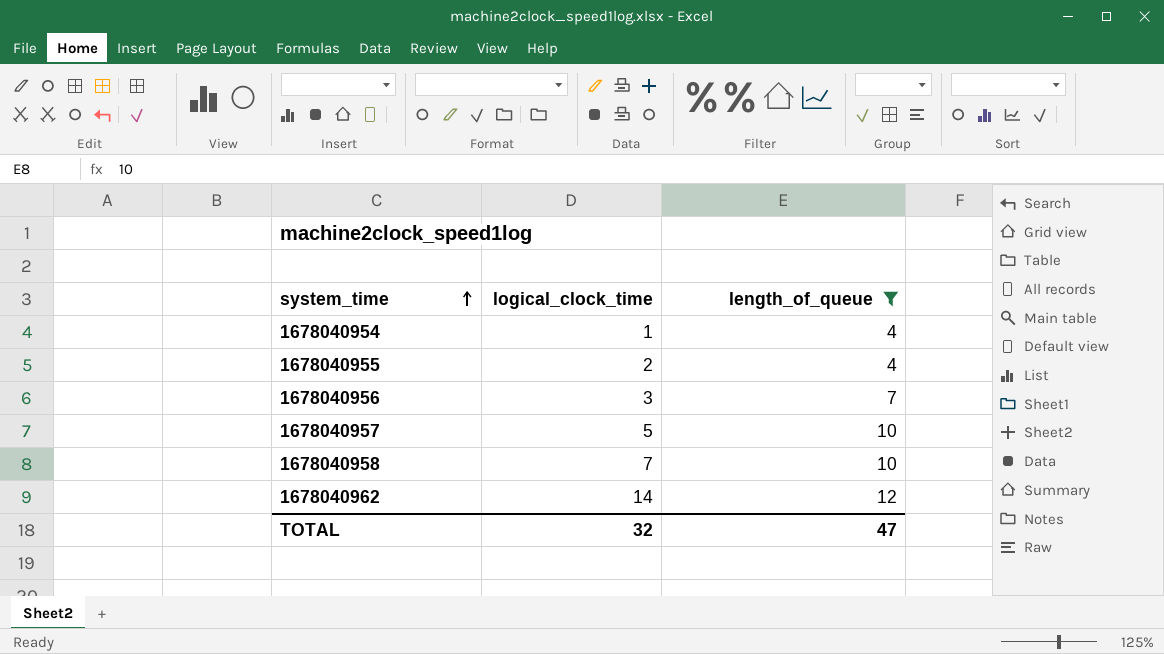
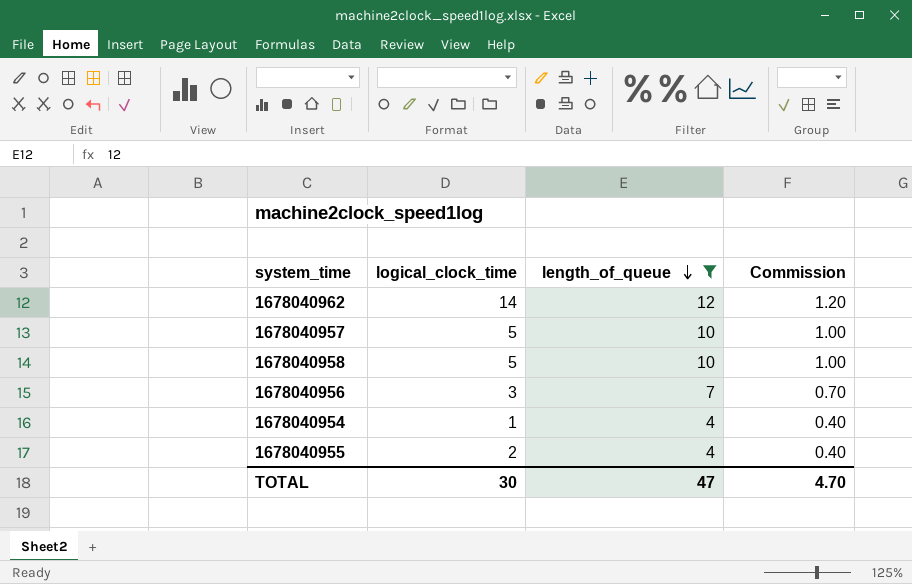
row order: system_time ascending -> length_of_queue descending
column Commission | formula: none -> [length_of_queue] * 0.1
1678040958 | logical_clock_time: 7 -> 5
TOTAL | logical_clock_time: 32 -> 30

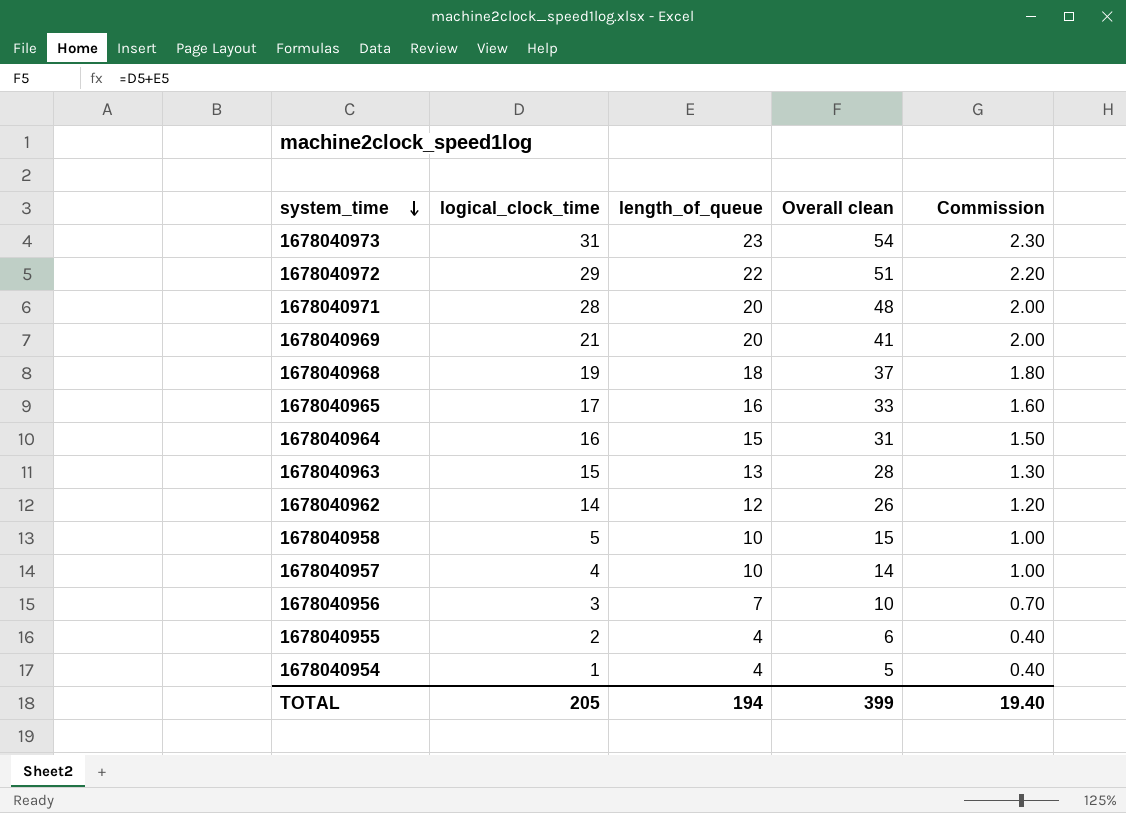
filter: length_of_queue <= 12 -> none
row order: length_of_queue descending -> system_time descending
column Overall clean | formula: none -> [logical_clock_time] + [length_of_queue]
1678040957 | logical_clock_time: 5 -> 4
TOTAL | logical_clock_time: 30 -> 205
TOTAL | length_of_queue: 47 -> 194
TOTAL | Commission: 4.70 -> 19.40

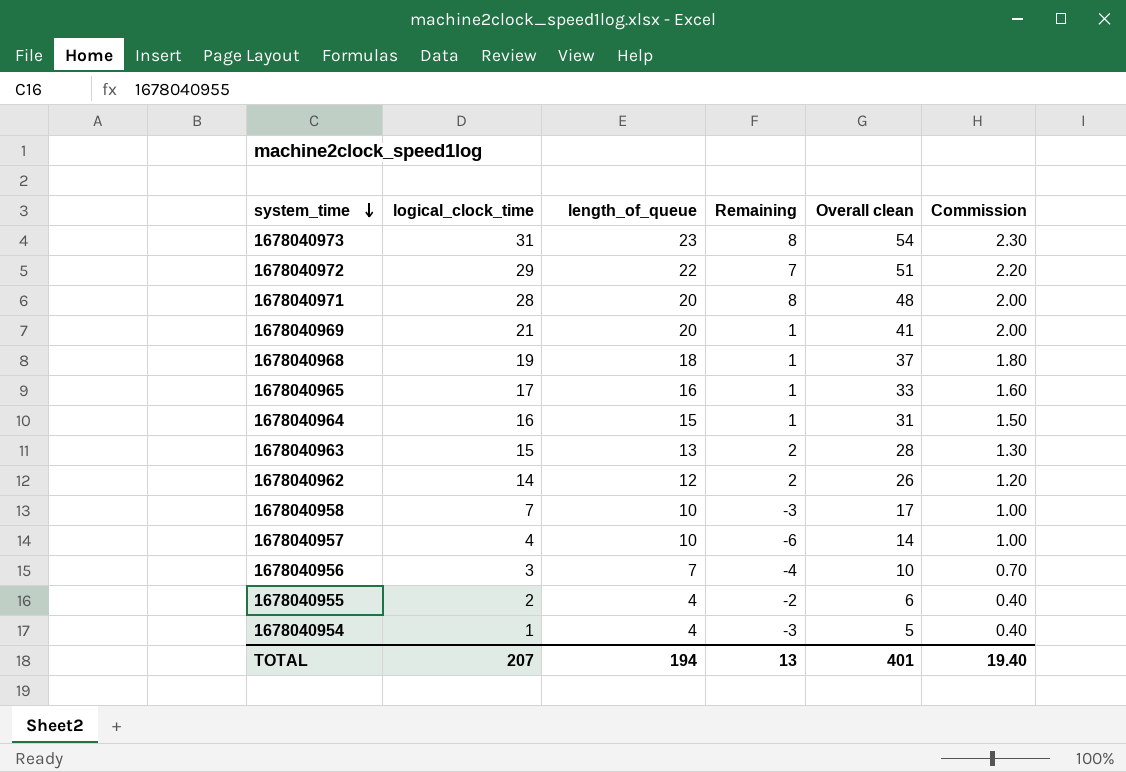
column Remaining | formula: none -> [logical_clock_time] - [length_of_queue]
1678040958 | logical_clock_time: 5 -> 7
1678040958 | Overall clean: 15 -> 17
TOTAL | logical_clock_time: 205 -> 207
TOTAL | Overall clean: 399 -> 401

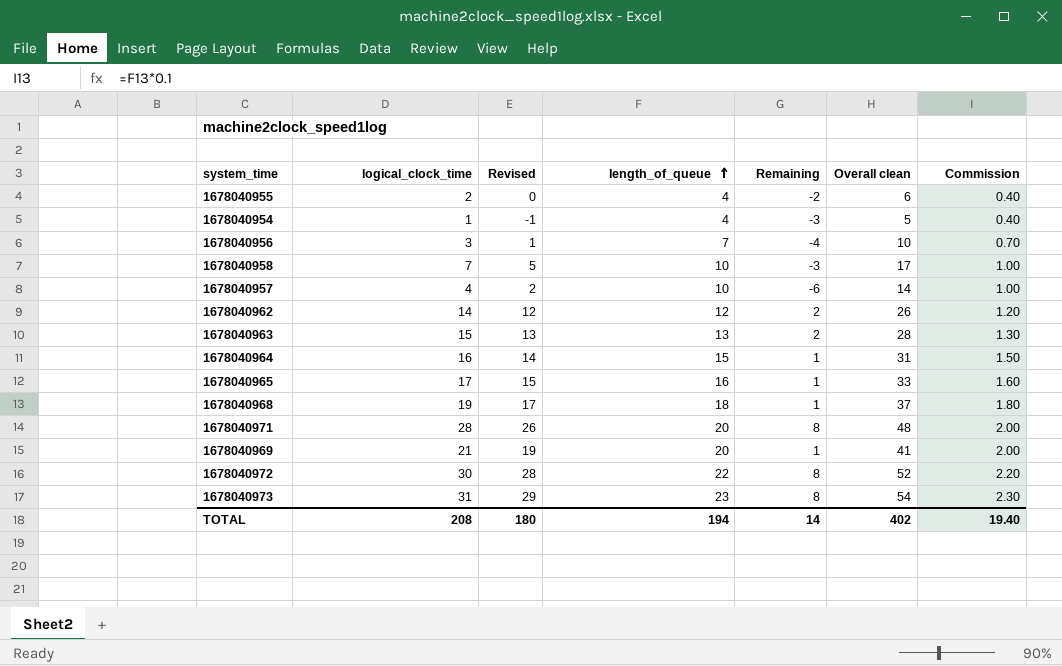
row order: system_time descending -> length_of_queue ascending
column Revised | formula: none -> [logical_clock_time] - 2
1678040972 | logical_clock_time: 29 -> 30
1678040972 | Remaining: 7 -> 8
1678040972 | Overall clean: 51 -> 52
TOTAL | logical_clock_time: 207 -> 208
TOTAL | Remaining: 13 -> 14
TOTAL | Overall clean: 401 -> 402

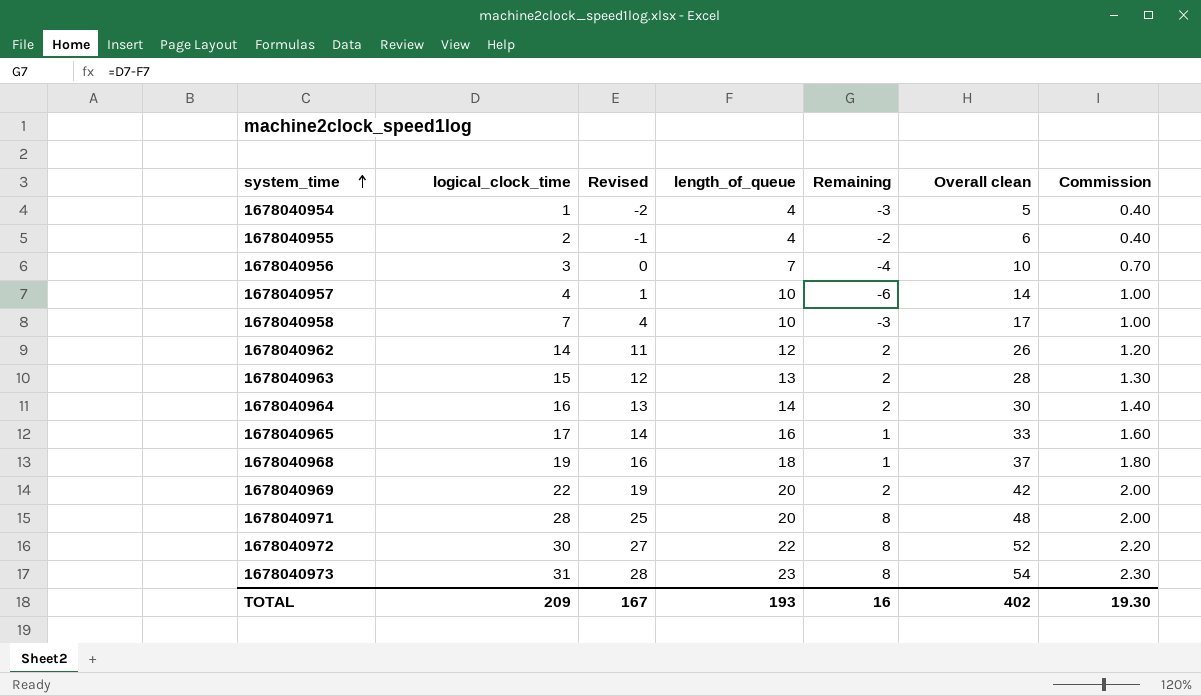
row order: length_of_queue ascending -> system_time ascending
column Revised | formula: [logical_clock_time] - 2 -> [logical_clock_time] - 3
1678040964 | length_of_queue: 15 -> 14
1678040964 | Remaining: 1 -> 2
1678040964 | Overall clean: 31 -> 30
1678040964 | Commission: 1.50 -> 1.40
1678040969 | logical_clock_time: 21 -> 22
1678040969 | Remaining: 1 -> 2
1678040969 | Overall clean: 41 -> 42
TOTAL | logical_clock_time: 208 -> 209
TOTAL | Revised: 180 -> 167
TOTAL | length_of_queue: 194 -> 193
TOTAL | Remaining: 14 -> 16
TOTAL | Commission: 19.40 -> 19.30

